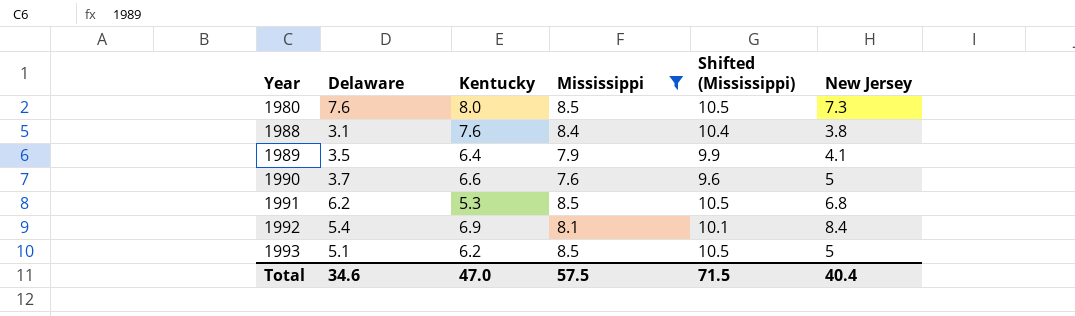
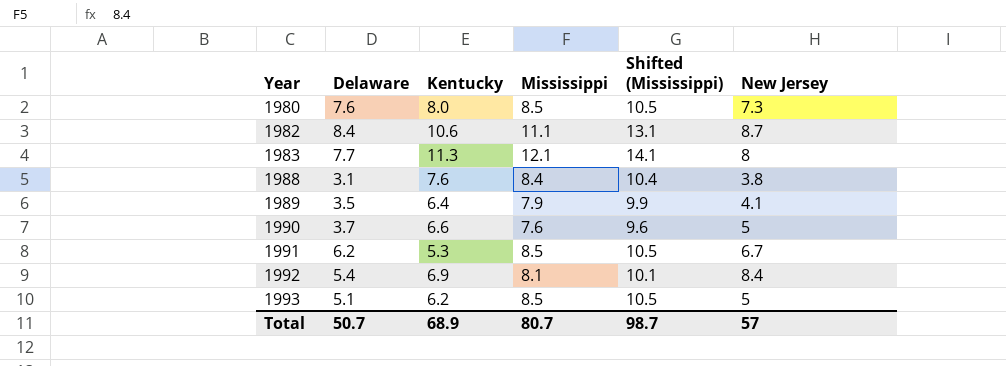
filter: Mississippi <= 8.5 -> none
1991 | New Jersey: 6.8 -> 6.7
Total | Delaware: 34.6 -> 50.7
Total | Kentucky: 47.0 -> 68.9
Total | Mississippi: 57.5 -> 80.7
Total | Shifted (Mississippi): 71.5 -> 98.7
Total | New Jersey: 40.4 -> 57

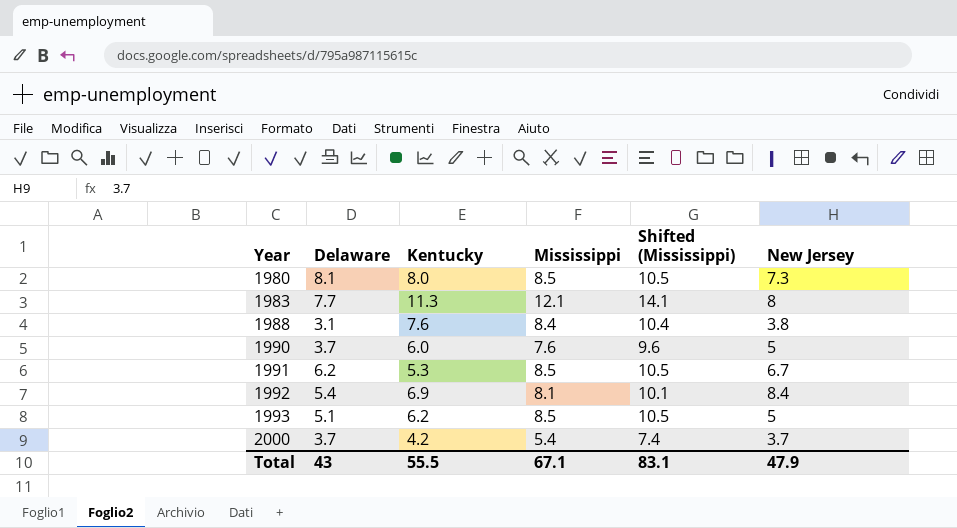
row 1982: 8.4 | 10.6 | 11.1 | 13.1 | 8.7 -> none
row 1989: 3.5 | 6.4 | 7.9 | 9.9 | 4.1 -> none
1980 | Delaware: 7.6 -> 8.1
1990 | Kentucky: 6.6 -> 6.0
row 2000: none -> 3.7 | 4.2 | 5.4 | 7.4 | 3.7
Total | Delaware: 50.7 -> 43
Total | Kentucky: 68.9 -> 55.5
Total | Mississippi: 80.7 -> 67.1
Total | Shifted (Mississippi): 98.7 -> 83.1
Total | New Jersey: 57 -> 47.9

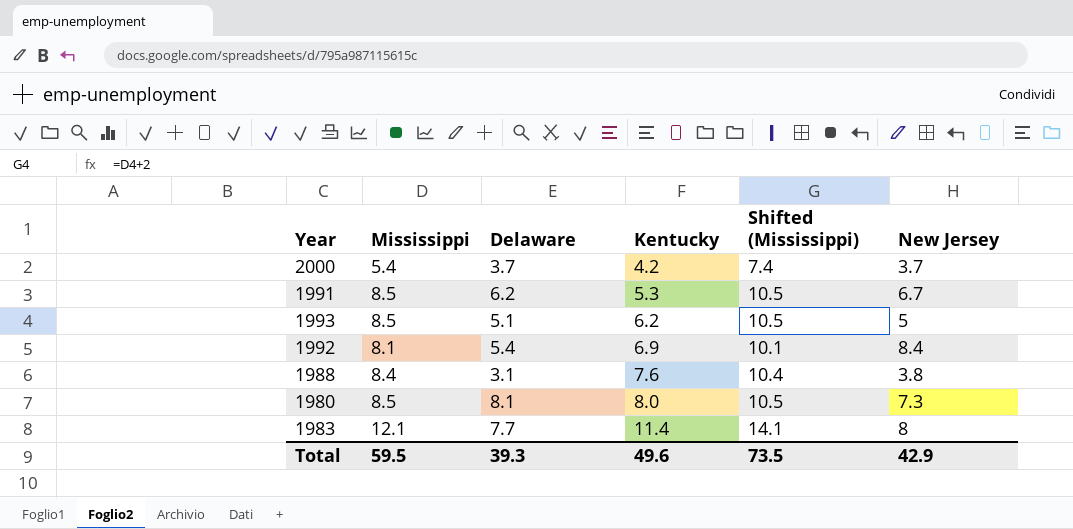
row order: Year ascending -> Kentucky ascending
column Mississippi | position: 4 -> 2
row 1990: 3.7 | 6.0 | 7.6 | 9.6 | 5 -> none
1983 | Kentucky: 11.3 -> 11.4
Total | Mississippi: 67.1 -> 59.5
Total | Delaware: 43 -> 39.3
Total | Kentucky: 55.5 -> 49.6
Total | Shifted (Mississippi): 83.1 -> 73.5
Total | New Jersey: 47.9 -> 42.9

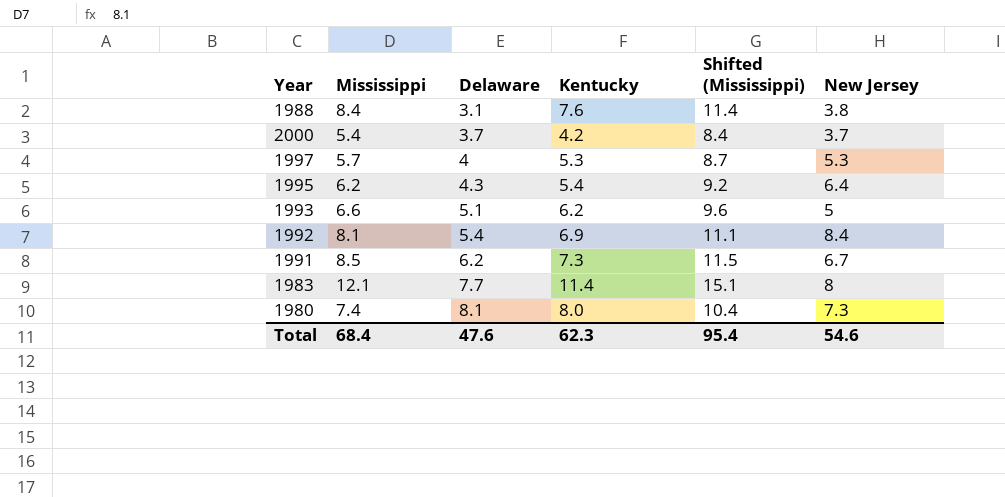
row order: Kentucky ascending -> Delaware ascending
column Shifted (Mississippi) | formula: [Mississippi] + 2 -> [Mississippi] + 3
row 1997: none -> 5.7 | 4 | 5.3 | 8.7 | 5.3
row 1995: none -> 6.2 | 4.3 | 5.4 | 9.2 | 6.4
1993 | Mississippi: 8.5 -> 6.6
1991 | Kentucky: 5.3 -> 7.3
1980 | Mississippi: 8.5 -> 7.4
Total | Mississippi: 59.5 -> 68.4
Total | Delaware: 39.3 -> 47.6
Total | Kentucky: 49.6 -> 62.3
Total | Shifted (Mississippi): 73.5 -> 95.4
Total | New Jersey: 42.9 -> 54.6

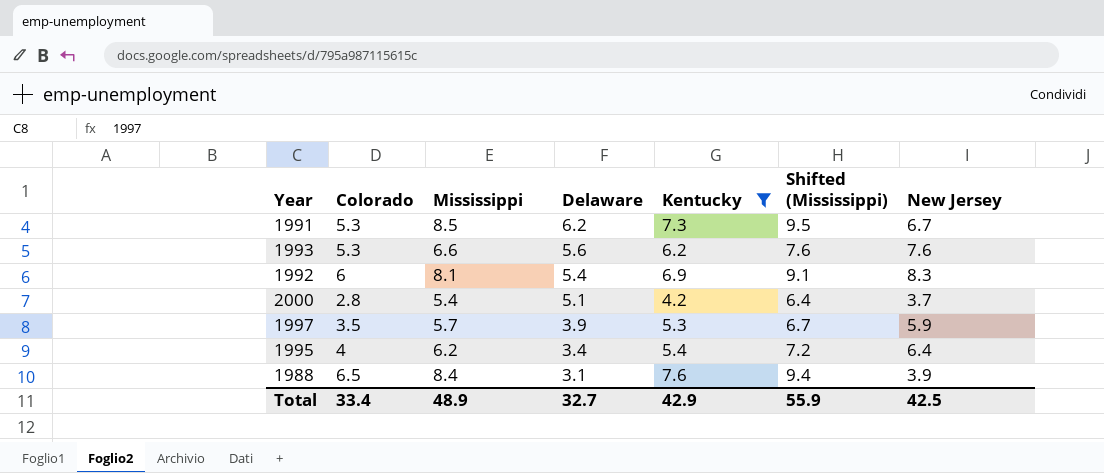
filter: none -> Kentucky <= 7.6
row order: Delaware ascending -> Delaware descending
column Colorado | position: none -> 2
column Shifted (Mississippi) | formula: [Mississippi] + 3 -> [Mississippi] + 1
1993 | Delaware: 5.1 -> 5.6
1993 | New Jersey: 5 -> 7.6
1992 | New Jersey: 8.4 -> 8.3
2000 | Delaware: 3.7 -> 5.1
1997 | Delaware: 4 -> 3.9
1997 | New Jersey: 5.3 -> 5.9
1995 | Delaware: 4.3 -> 3.4
1988 | New Jersey: 3.8 -> 3.9
Total | Mississippi: 68.4 -> 48.9
Total | Delaware: 47.6 -> 32.7
Total | Kentucky: 62.3 -> 42.9
Total | Shifted (Mississippi): 95.4 -> 55.9
Total | New Jersey: 54.6 -> 42.5

